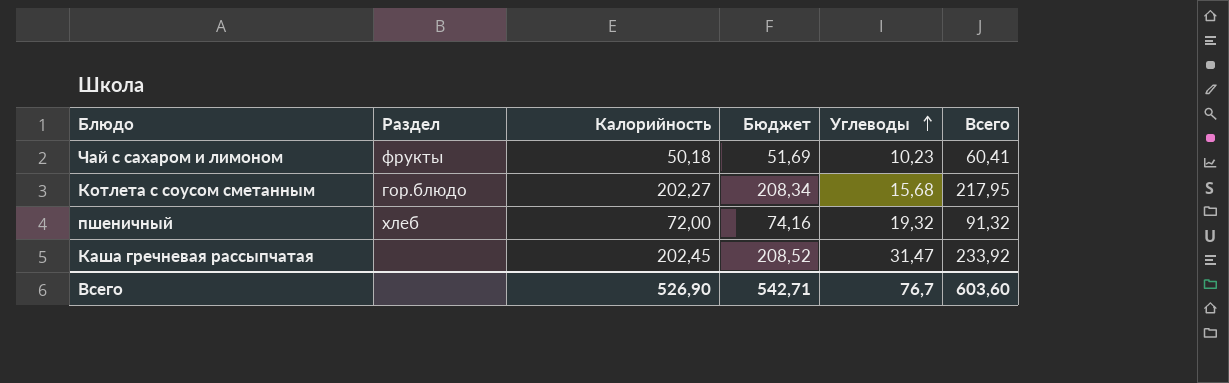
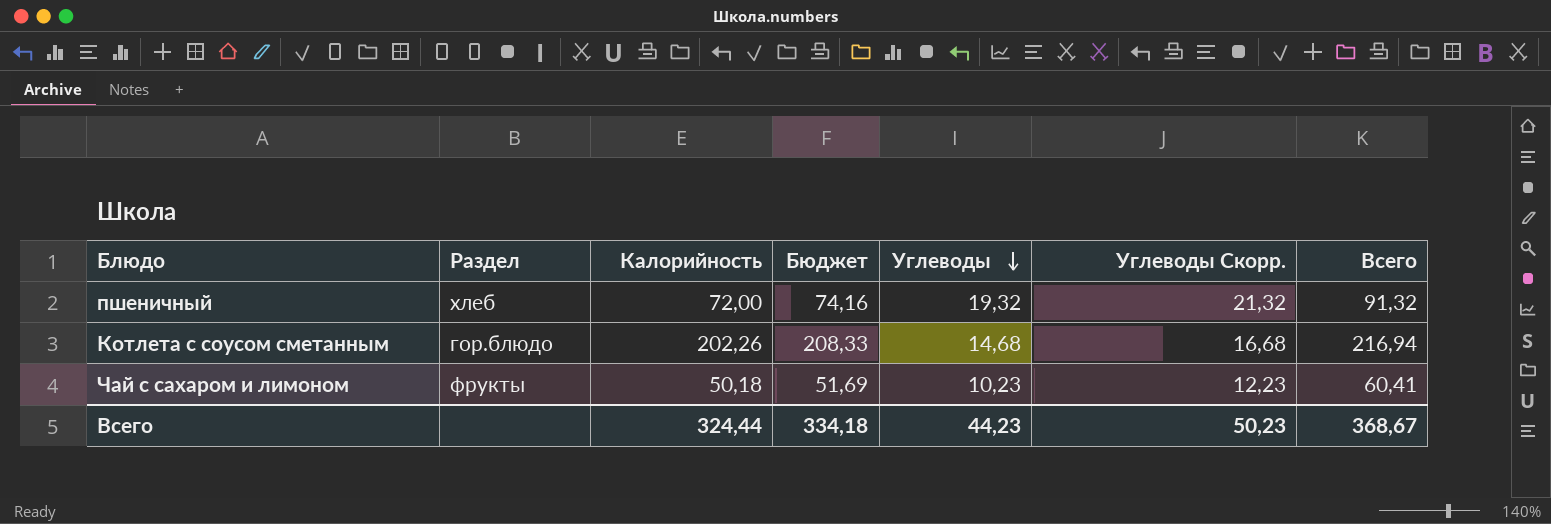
row order: Углеводы ascending -> Углеводы descending
column Углеводы Скорр. | formula: none -> [Углеводы] + 2
row Каша гречневая рассыпчатая: none | 202,45 | 208,52 | 31,47 | 233,92 -> none
Котлета с соусом сметанным | Калорийность: 202,27 -> 202,26
Котлета с соусом сметанным | Бюджет: 208,34 -> 208,33
Котлета с соусом сметанным | Углеводы: 15,68 -> 14,68
Котлета с соусом сметанным | Всего: 217,95 -> 216,94
Всего | Калорийность: 526,90 -> 324,44
Всего | Бюджет: 542,71 -> 334,18
Всего | Углеводы: 76,7 -> 44,23
Всего | Всего: 603,60 -> 368,67

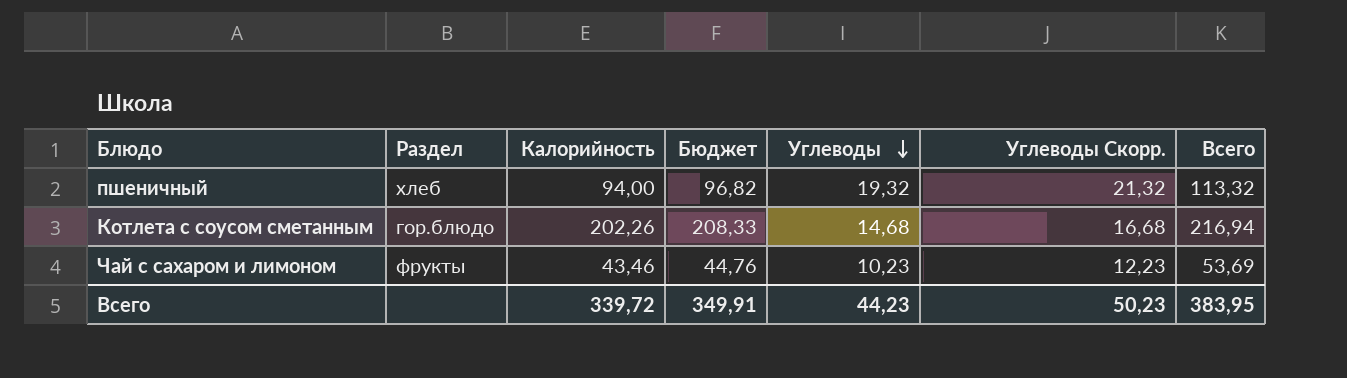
пшеничный | Калорийность: 72,00 -> 94,00
пшеничный | Бюджет: 74,16 -> 96,82
пшеничный | Всего: 91,32 -> 113,32
Чай с сахаром и лимоном | Калорийность: 50,18 -> 43,46
Чай с сахаром и лимоном | Бюджет: 51,69 -> 44,76
Чай с сахаром и лимоном | Всего: 60,41 -> 53,69
Всего | Калорийность: 324,44 -> 339,72
Всего | Бюджет: 334,18 -> 349,91
Всего | Всего: 368,67 -> 383,95

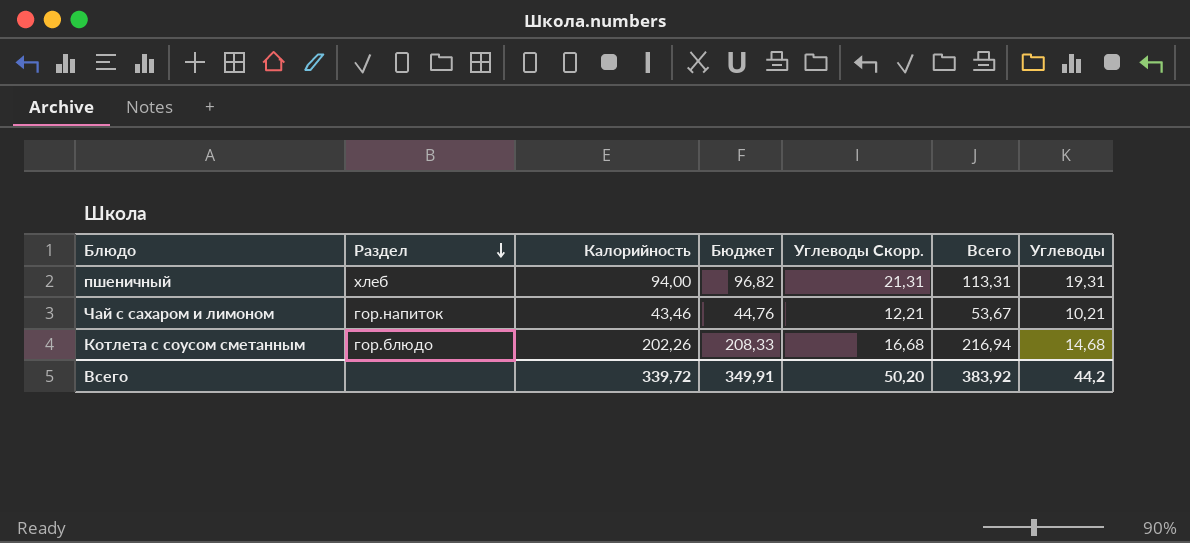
row order: Углеводы descending -> Раздел descending
column Углеводы | position: 5 -> 7
пшеничный | Углеводы Скорр.: 21,32 -> 21,31
пшеничный | Всего: 113,32 -> 113,31
пшеничный | Углеводы: 19,32 -> 19,31
Чай с сахаром и лимоном | Раздел: фрукты -> гор.напиток
Чай с сахаром и лимоном | Углеводы Скорр.: 12,23 -> 12,21
Чай с сахаром и лимоном | Всего: 53,69 -> 53,67
Чай с сахаром и лимоном | Углеводы: 10,23 -> 10,21
Всего | Углеводы Скорр.: 50,23 -> 50,20
Всего | Всего: 383,95 -> 383,92
Всего | Углеводы: 44,23 -> 44,2

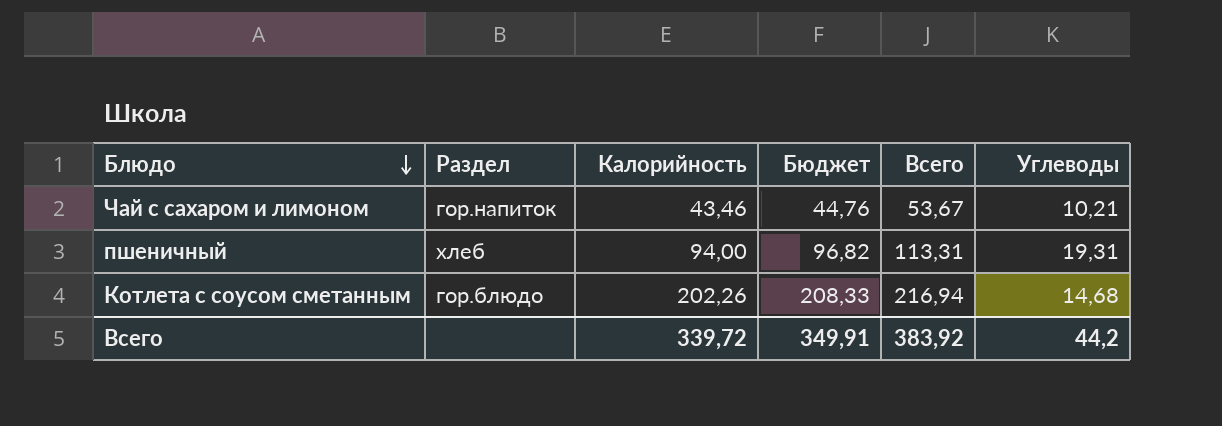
row order: Раздел descending -> Блюдо descending
column Углеводы Скорр. | formula: [Углеводы] + 2 -> none

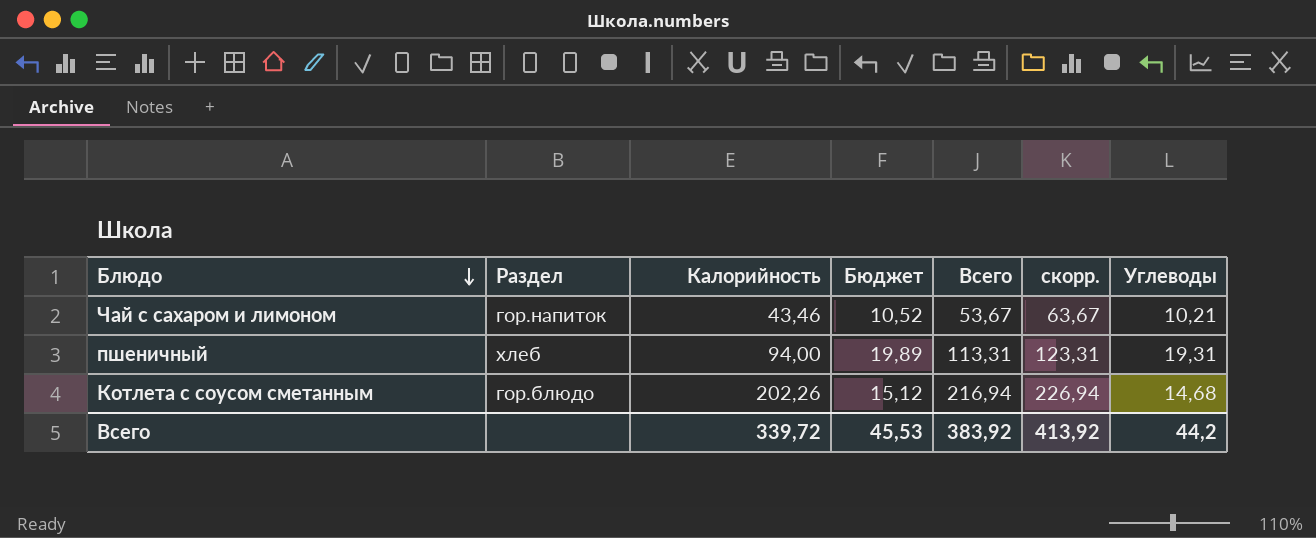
column Бюджет | formula: [Калорийность] * 1,03 -> [Углеводы] * 1,03
column скорр. | formula: none -> [Всего] + 10
Всего | Бюджет: 349,91 -> 45,53

